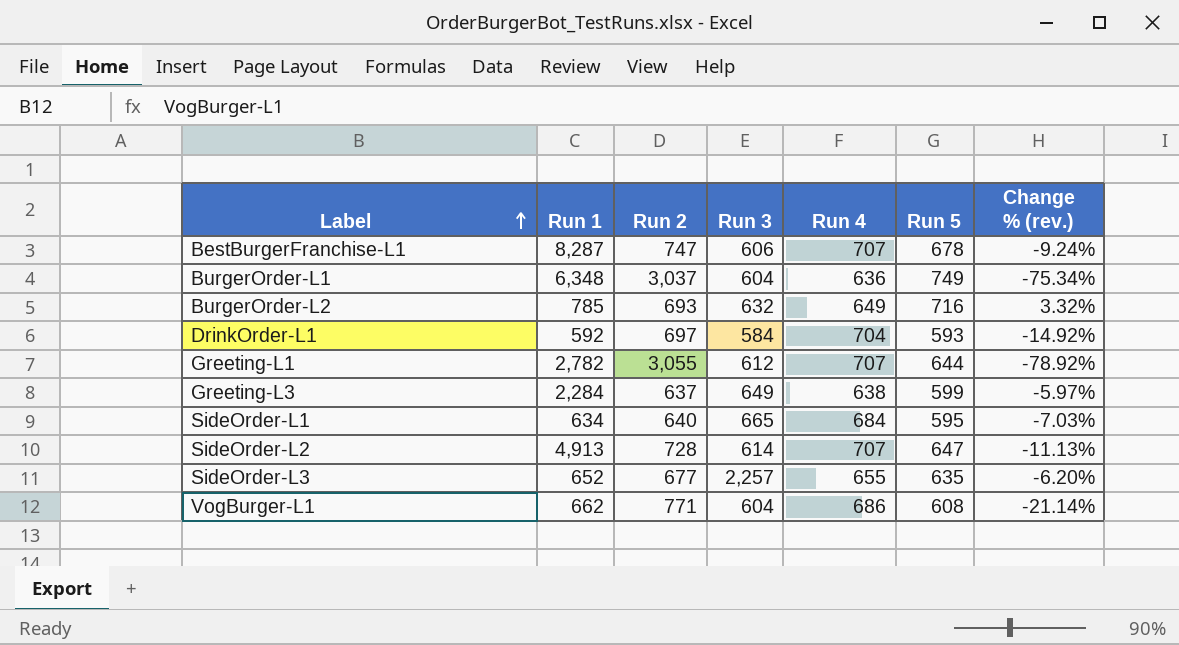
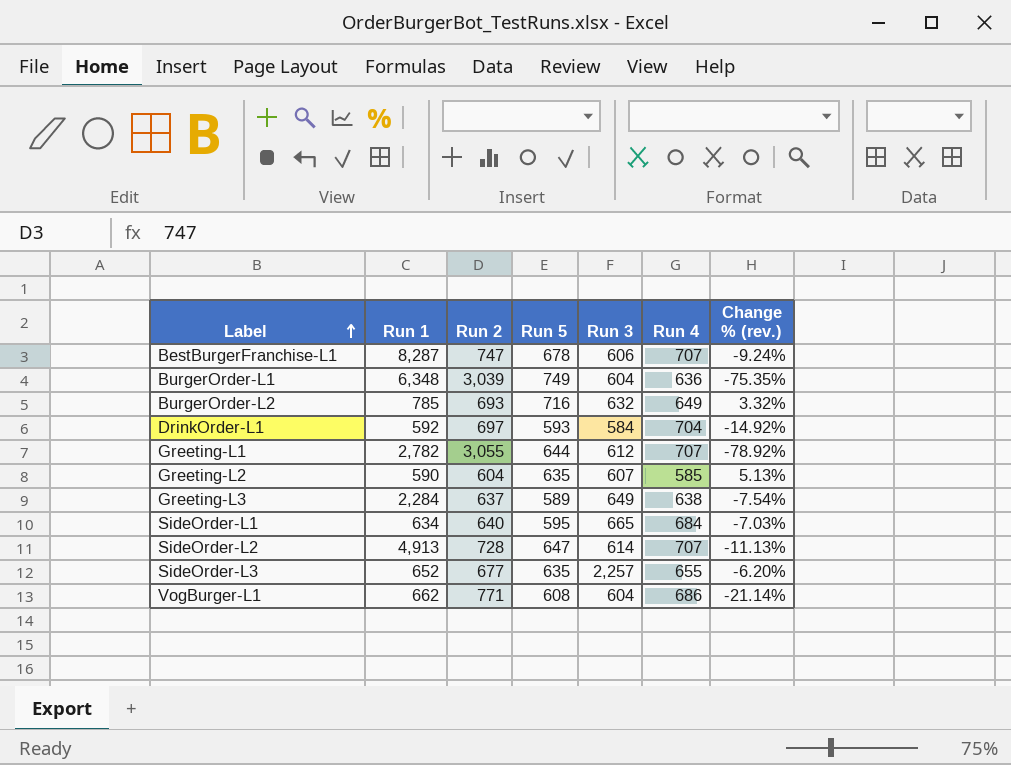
column Run 5 | position: 6 -> 4
BurgerOrder-L1 | Run 2: 3,037 -> 3,039
BurgerOrder-L1 | Change % (rev.): -75.34% -> -75.35%
row Greeting-L2: none -> 590 | 604 | 635 | 607 | 585 | 5.13%
Greeting-L3 | Run 5: 599 -> 589
Greeting-L3 | Change % (rev.): -5.97% -> -7.54%

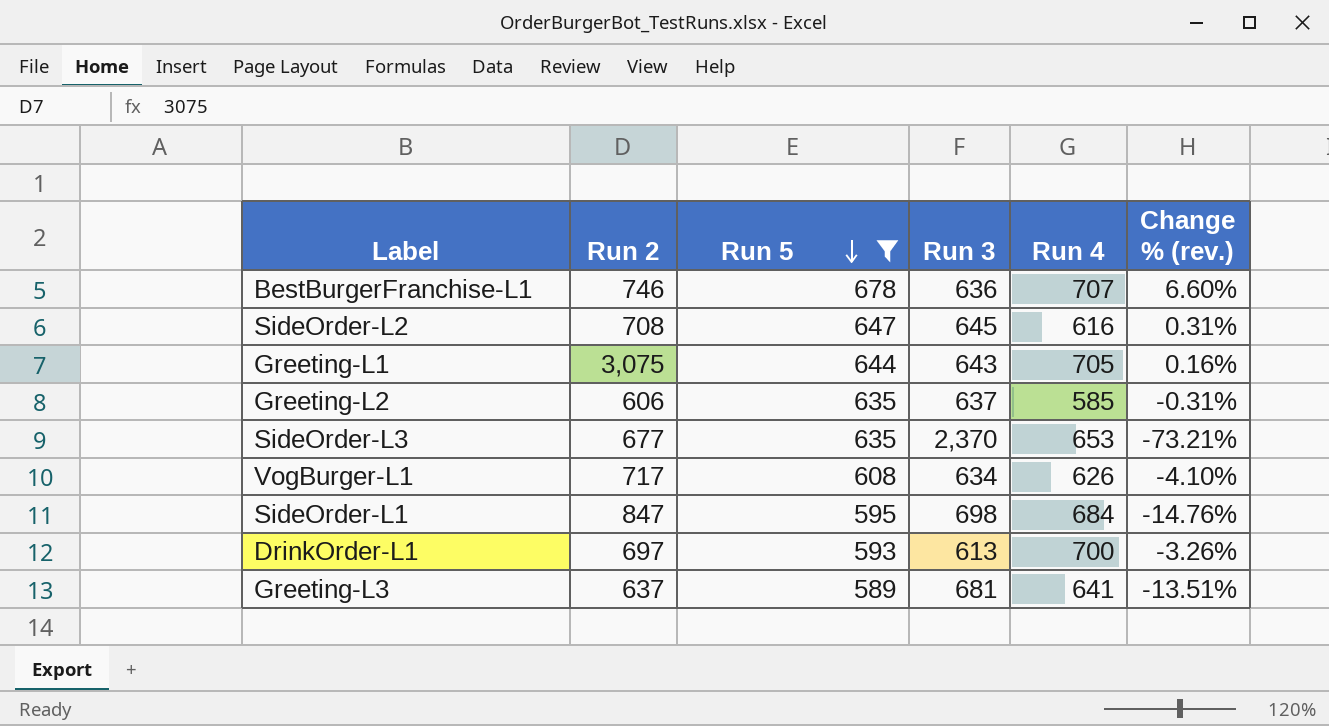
filter: none -> Run 5 <= 678
row order: Label ascending -> Run 5 descending
column Run 1 | position: 2 -> none
column Change % (rev.) | formula: ([Run 5] - [Run 2]) / [Run 2] -> ([Run 5] - [Run 3]) / [Run 3]
BestBurgerFranchise-L1 | Run 2: 747 -> 746
BestBurgerFranchise-L1 | Run 3: 606 -> 636
SideOrder-L2 | Run 2: 728 -> 708
SideOrder-L2 | Run 3: 614 -> 645
SideOrder-L2 | Run 4: 707 -> 616
Greeting-L1 | Run 2: 3,055 -> 3,075
Greeting-L1 | Run 3: 612 -> 643
Greeting-L1 | Run 4: 707 -> 705
Greeting-L2 | Run 2: 604 -> 606
Greeting-L2 | Run 3: 607 -> 637
SideOrder-L3 | Run 3: 2,257 -> 2,370
SideOrder-L3 | Run 4: 655 -> 653
VogBurger-L1 | Run 2: 771 -> 717
VogBurger-L1 | Run 3: 604 -> 634
VogBurger-L1 | Run 4: 686 -> 626
SideOrder-L1 | Run 2: 640 -> 847
SideOrder-L1 | Run 3: 665 -> 698
DrinkOrder-L1 | Run 3: 584 -> 613
DrinkOrder-L1 | Run 4: 704 -> 700
Greeting-L3 | Run 3: 649 -> 681
Greeting-L3 | Run 4: 638 -> 641

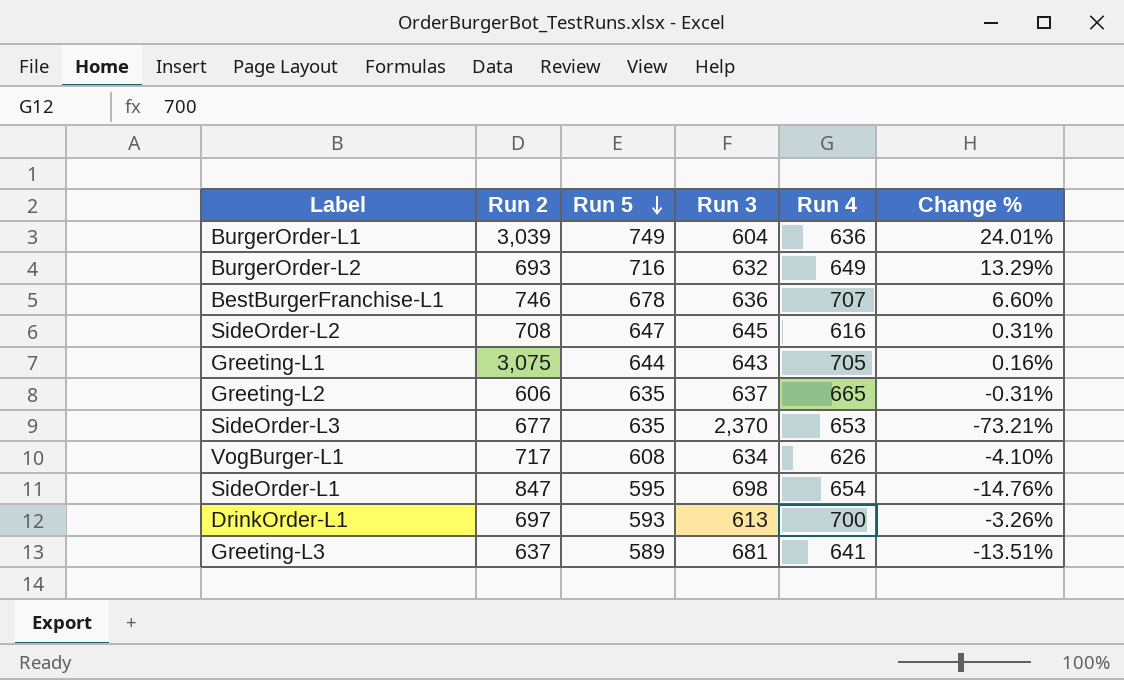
filter: Run 5 <= 678 -> none
column name: Change % (rev.) -> Change %
Greeting-L2 | Run 4: 585 -> 665
SideOrder-L1 | Run 4: 684 -> 654

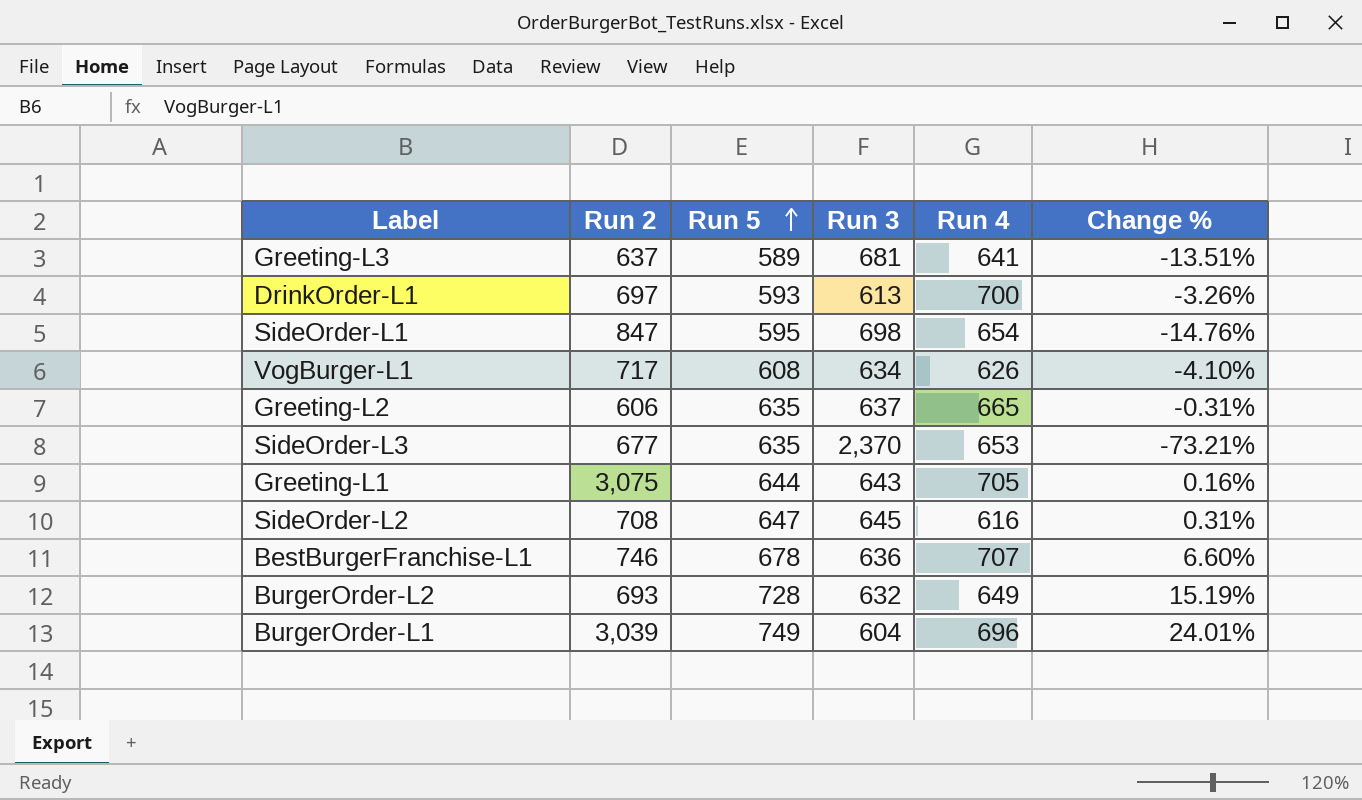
row order: Run 5 descending -> Run 5 ascending
BurgerOrder-L2 | Run 5: 716 -> 728
BurgerOrder-L2 | Change %: 13.29% -> 15.19%
BurgerOrder-L1 | Run 4: 636 -> 696

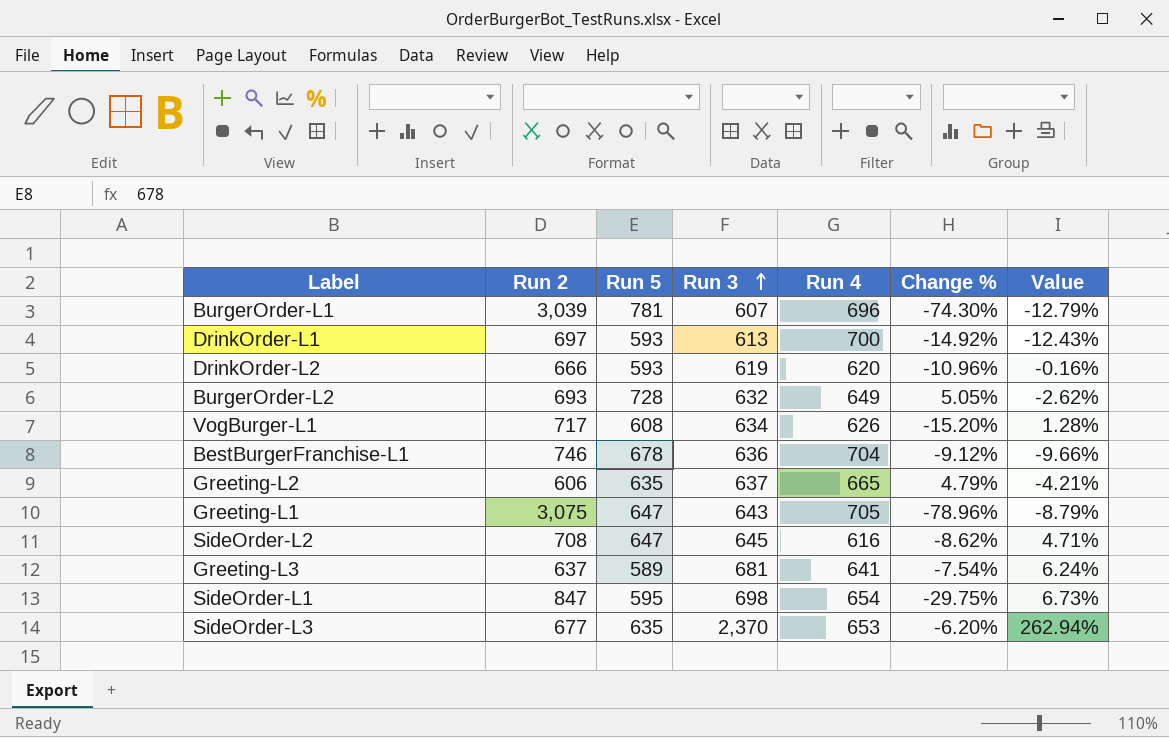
row order: Run 5 ascending -> Run 3 ascending
column Change % | formula: ([Run 5] - [Run 3]) / [Run 3] -> ([Run 5] - [Run 2]) / [Run 2]
column Value | formula: none -> ([Run 3] - [Run 4]) / [Run 4]
BurgerOrder-L1 | Run 5: 749 -> 781
BurgerOrder-L1 | Run 3: 604 -> 607
row DrinkOrder-L2: none -> 666 | 593 | 619 | 620 | -10.96% | -0.16%
BestBurgerFranchise-L1 | Run 4: 707 -> 704
Greeting-L1 | Run 5: 644 -> 647

